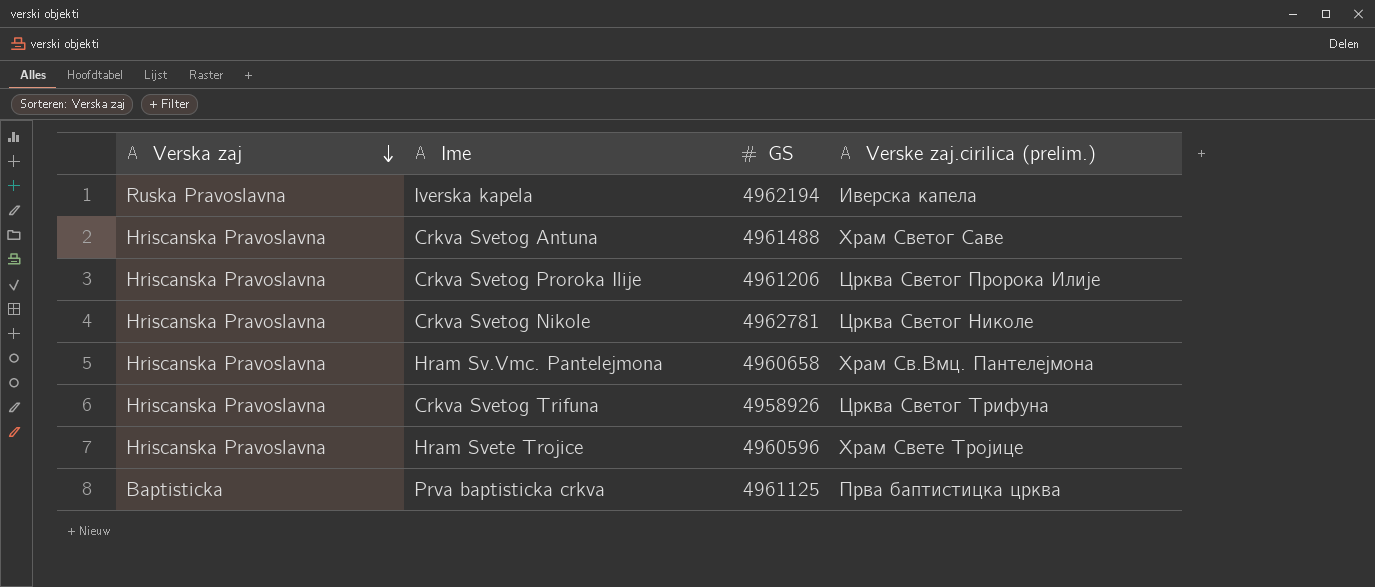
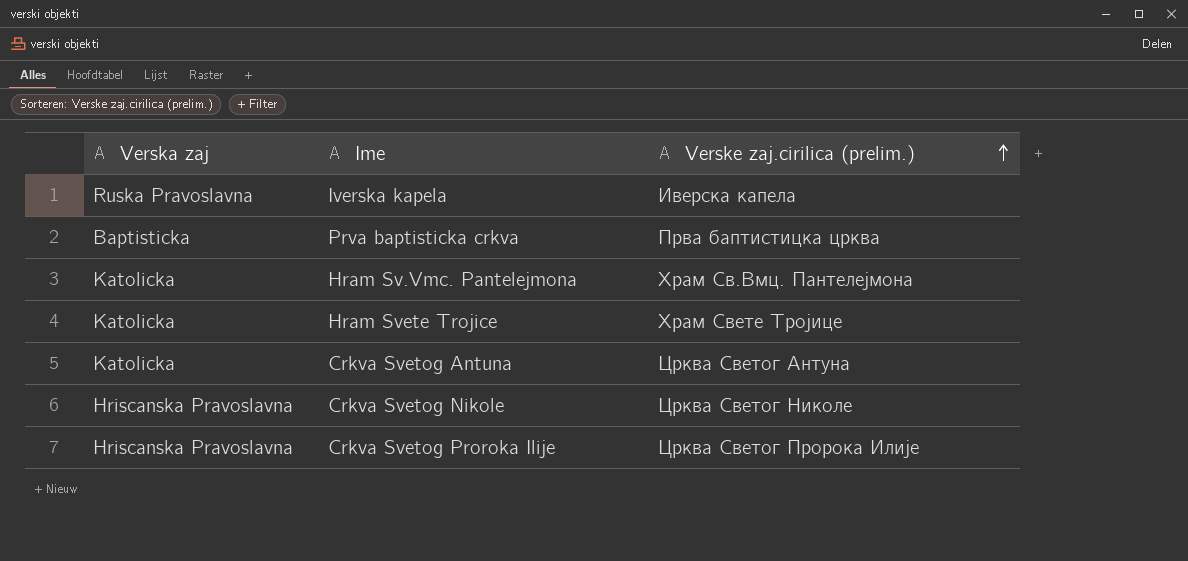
row order: Verska zaj descending -> Verske zaj.cirilica (prelim.) ascending
column GS | position: 3 -> none
row Crkva Svetog Trifuna: Hriscanska Pravoslavna | 4958926 | Црква Светог Трифуна -> none
Hram Sv.Vmc. Pantelejmona | Verska zaj: Hriscanska Pravoslavna -> Katolicka
Hram Svete Trojice | Verska zaj: Hriscanska Pravoslavna -> Katolicka
Crkva Svetog Antuna | Verska zaj: Hriscanska Pravoslavna -> Katolicka
Crkva Svetog Antuna | Verske zaj.cirilica (prelim.): Храм Светог Саве -> Црква Светог Антуна

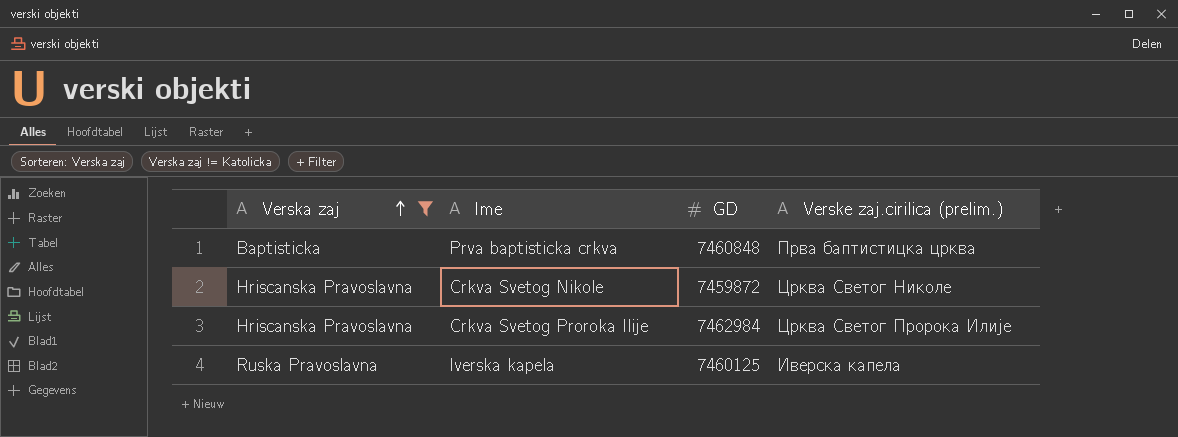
filter: none -> Verska zaj != Katolicka
row order: Verske zaj.cirilica (prelim.) ascending -> Verska zaj ascending
column GD | position: none -> 3

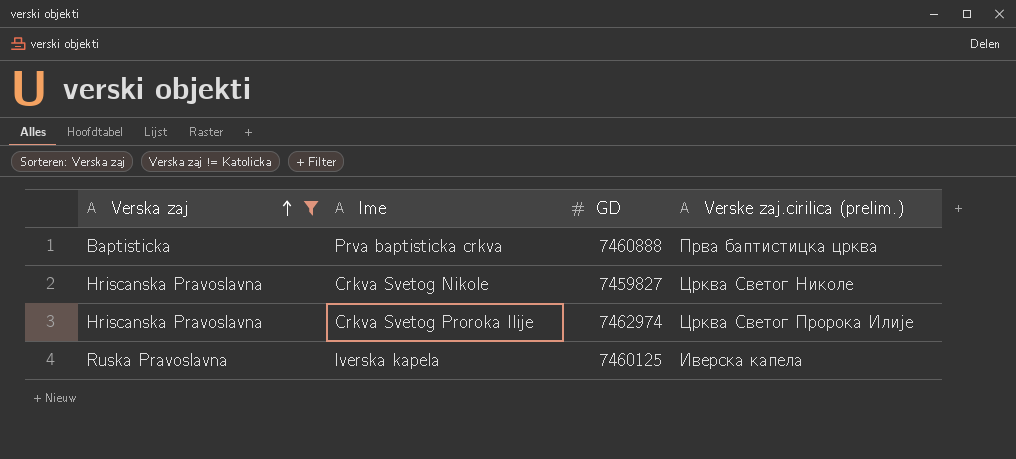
Prva baptisticka crkva | GD: 7460848 -> 7460888
Crkva Svetog Nikole | GD: 7459872 -> 7459827
Crkva Svetog Proroka Ilije | GD: 7462984 -> 7462974

